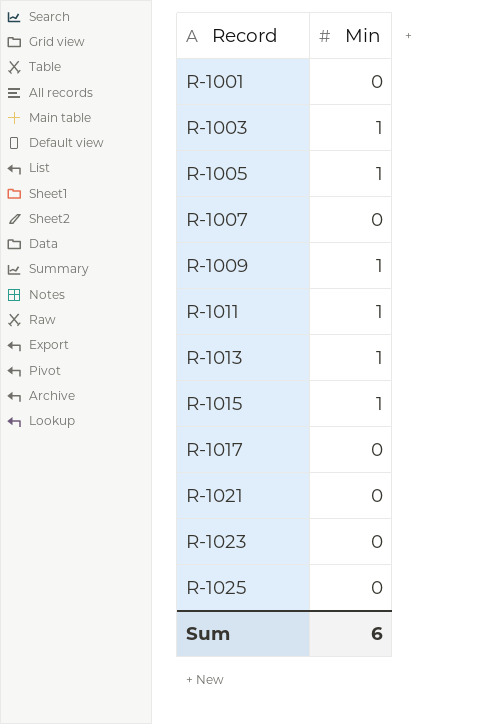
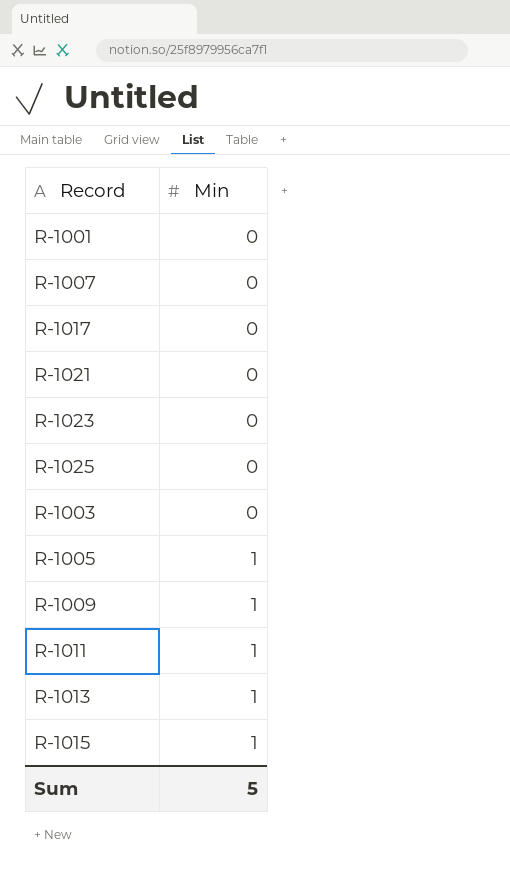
row order: Record ascending -> Min ascending
R-1003 | Min: 1 -> 0
Sum | Min: 6 -> 5

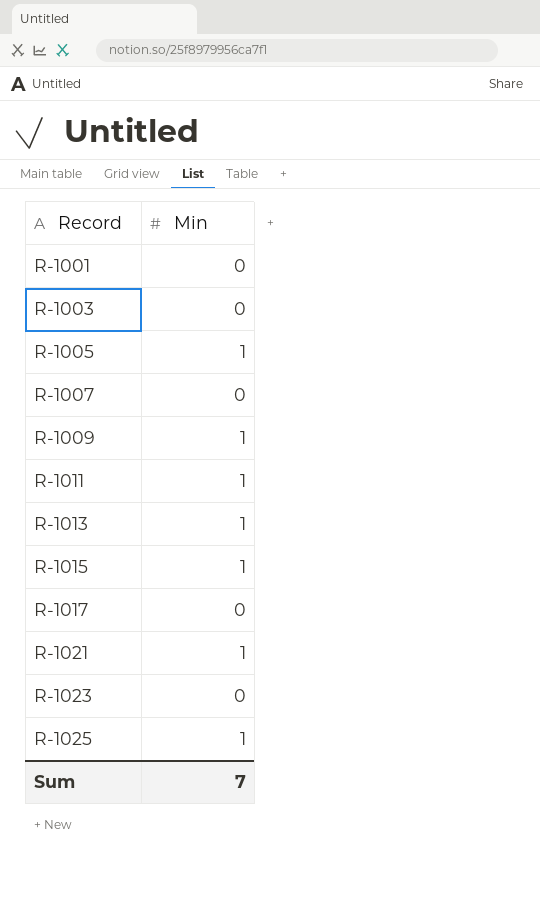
row order: Min ascending -> Record ascending
R-1021 | Min: 0 -> 1
R-1025 | Min: 0 -> 1
Sum | Min: 5 -> 7

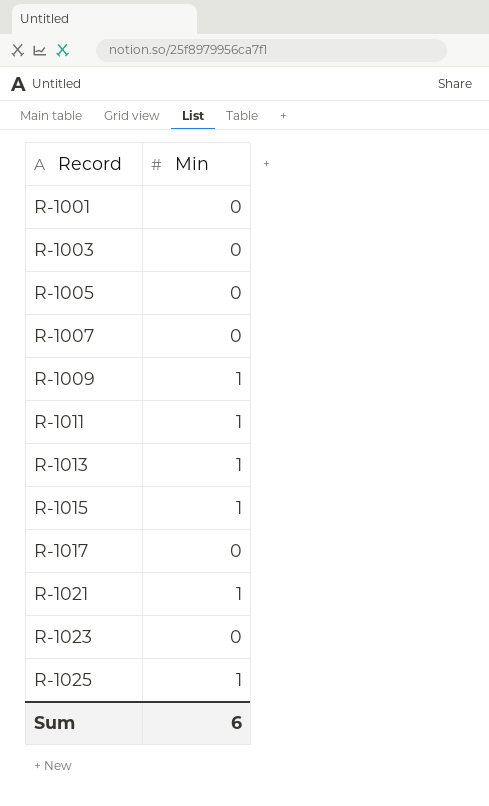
R-1005 | Min: 1 -> 0
Sum | Min: 7 -> 6

